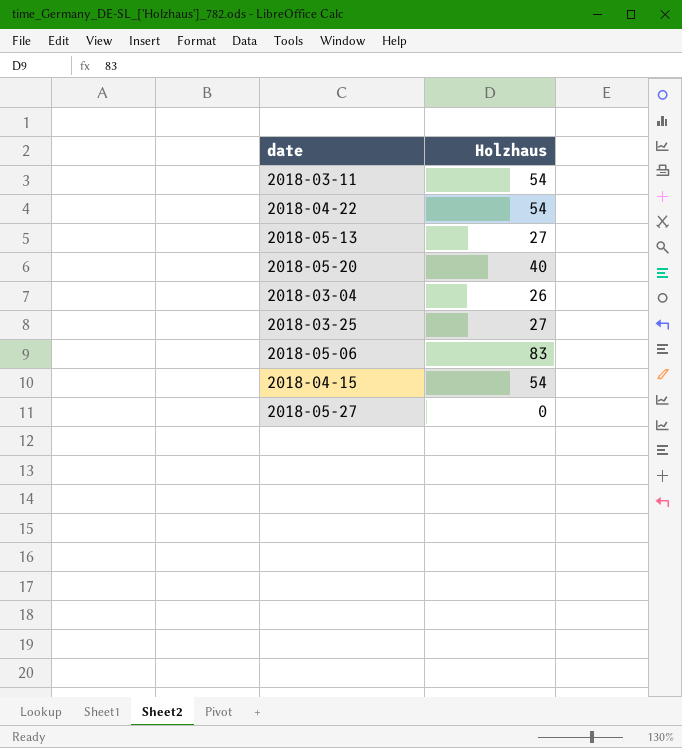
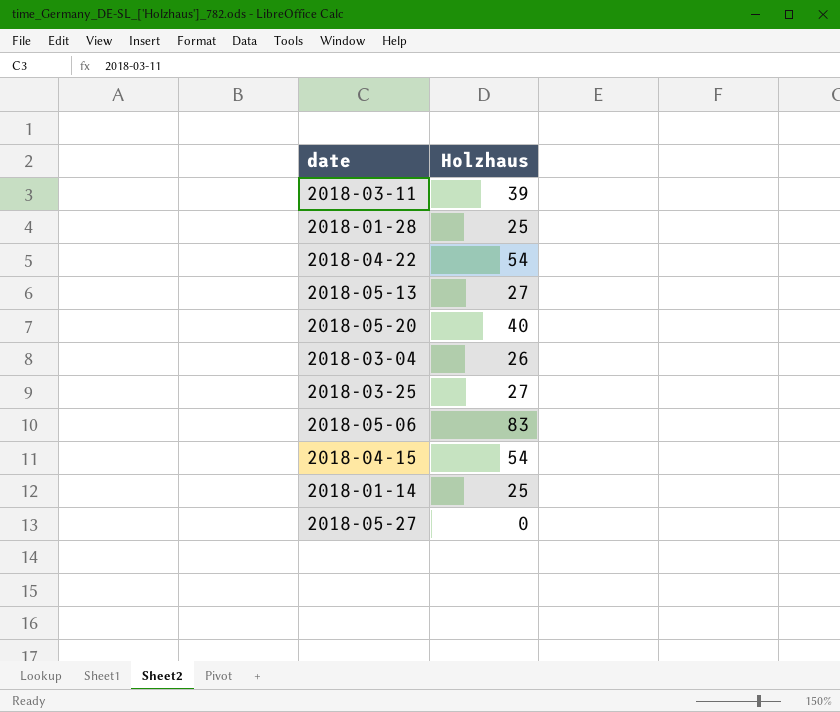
2018-03-11 | Holzhaus: 54 -> 39
row 2018-01-28: none -> 25
row 2018-01-14: none -> 25

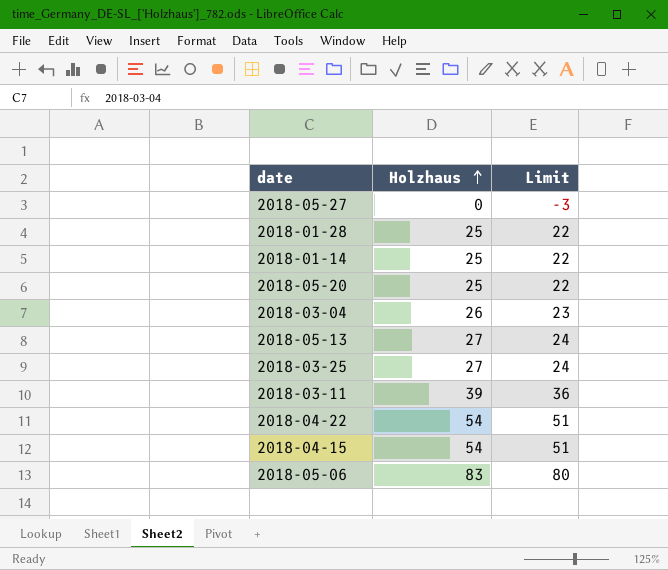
row order: none -> Holzhaus ascending
column Limit | formula: none -> [Holzhaus] - 3
2018-05-20 | Holzhaus: 40 -> 25

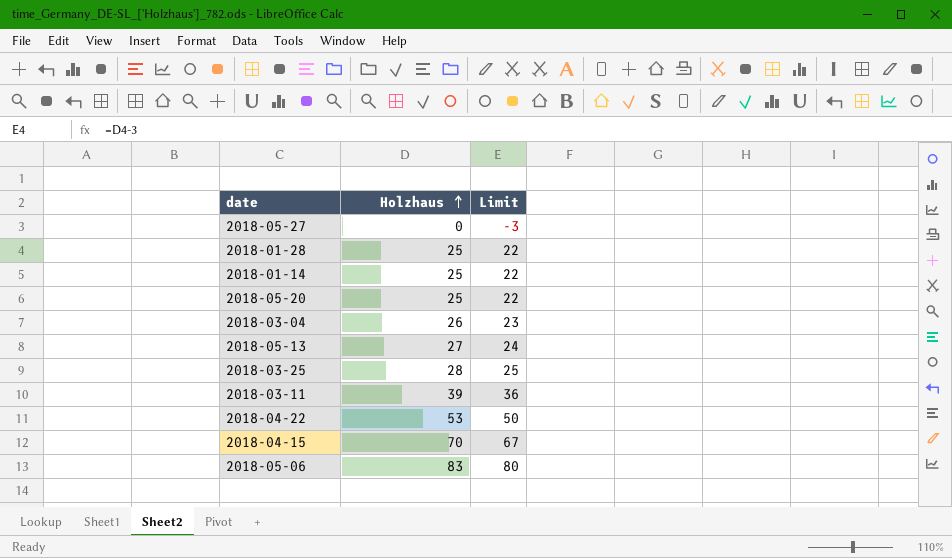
2018-03-25 | Holzhaus: 27 -> 28
2018-03-25 | Limit: 24 -> 25
2018-04-22 | Holzhaus: 54 -> 53
2018-04-22 | Limit: 51 -> 50
2018-04-15 | Holzhaus: 54 -> 70
2018-04-15 | Limit: 51 -> 67

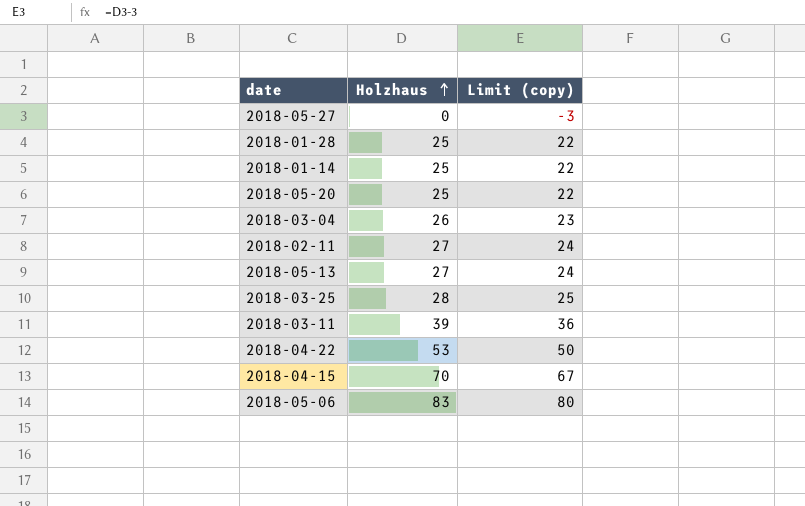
column name: Limit -> Limit (copy)
row 2018-02-11: none -> 27 | 24

